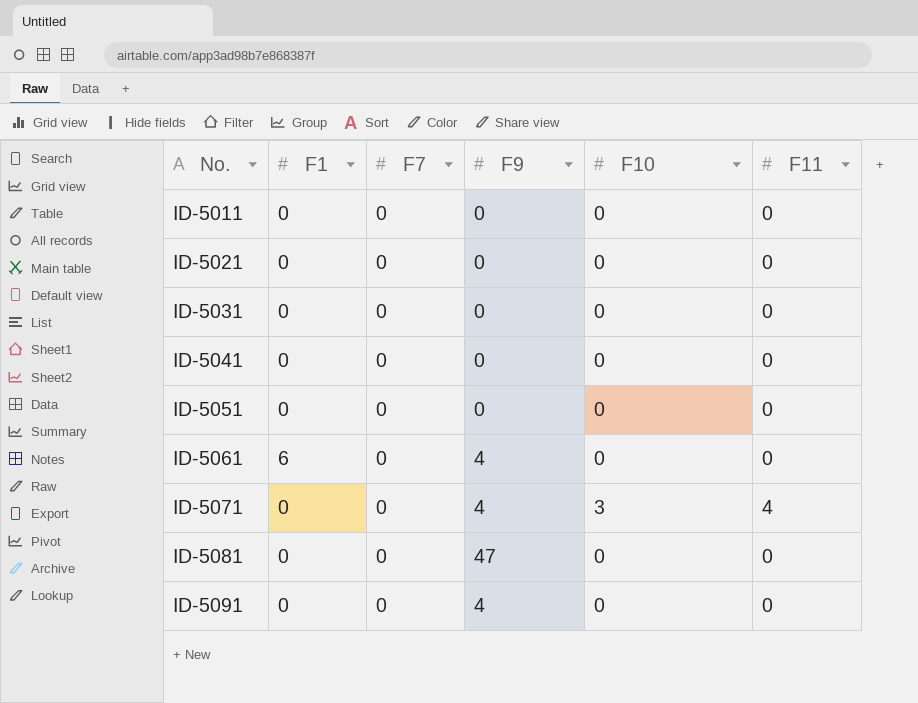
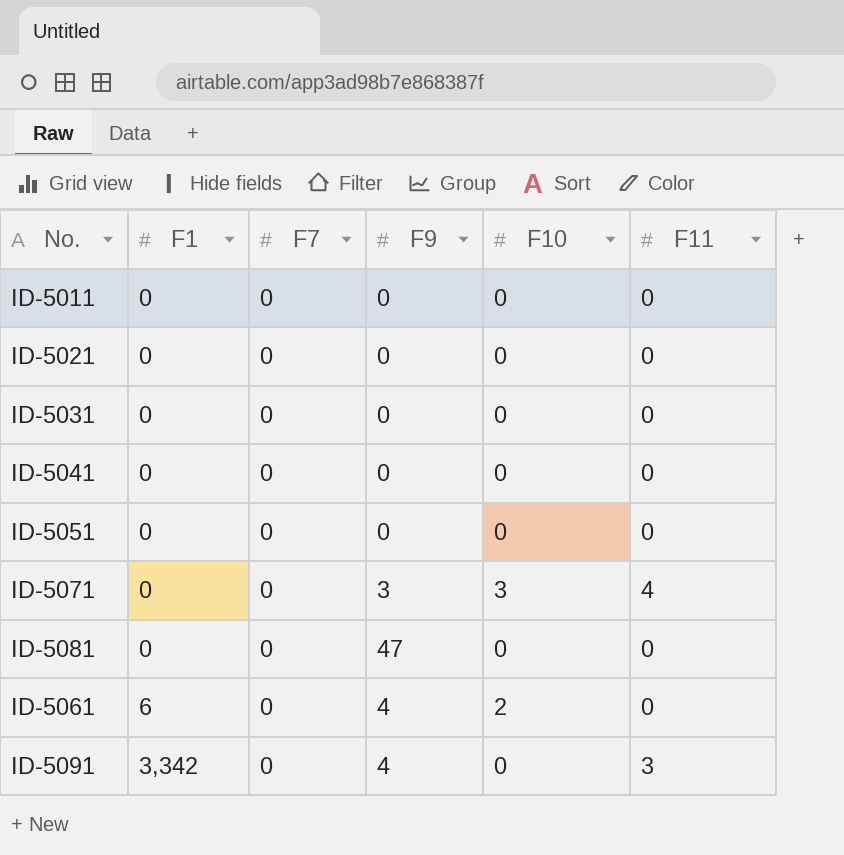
row order: No. ascending -> F1 ascending
ID-5071 | F9: 4 -> 3
ID-5061 | F10: 0 -> 2
ID-5091 | F1: 0 -> 3,342
ID-5091 | F11: 0 -> 3

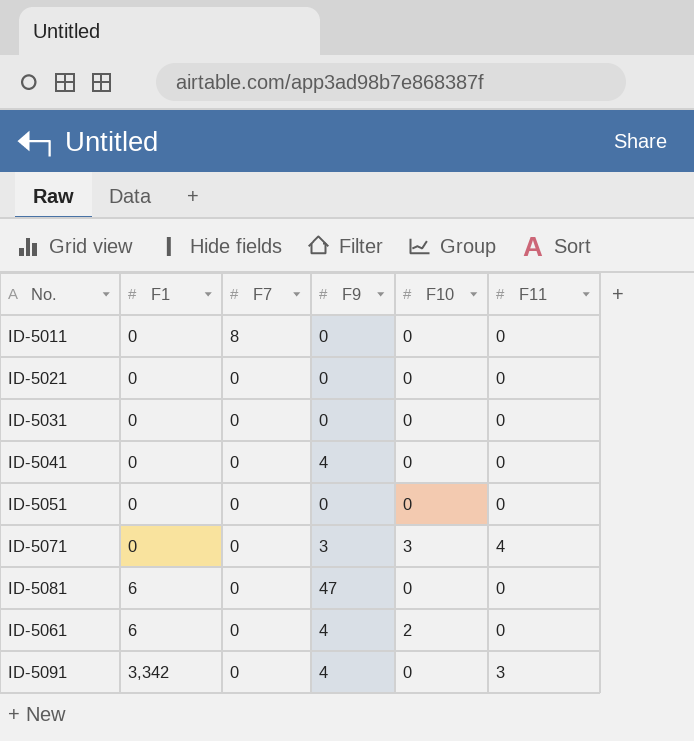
ID-5011 | F7: 0 -> 8
ID-5041 | F9: 0 -> 4
ID-5081 | F1: 0 -> 6

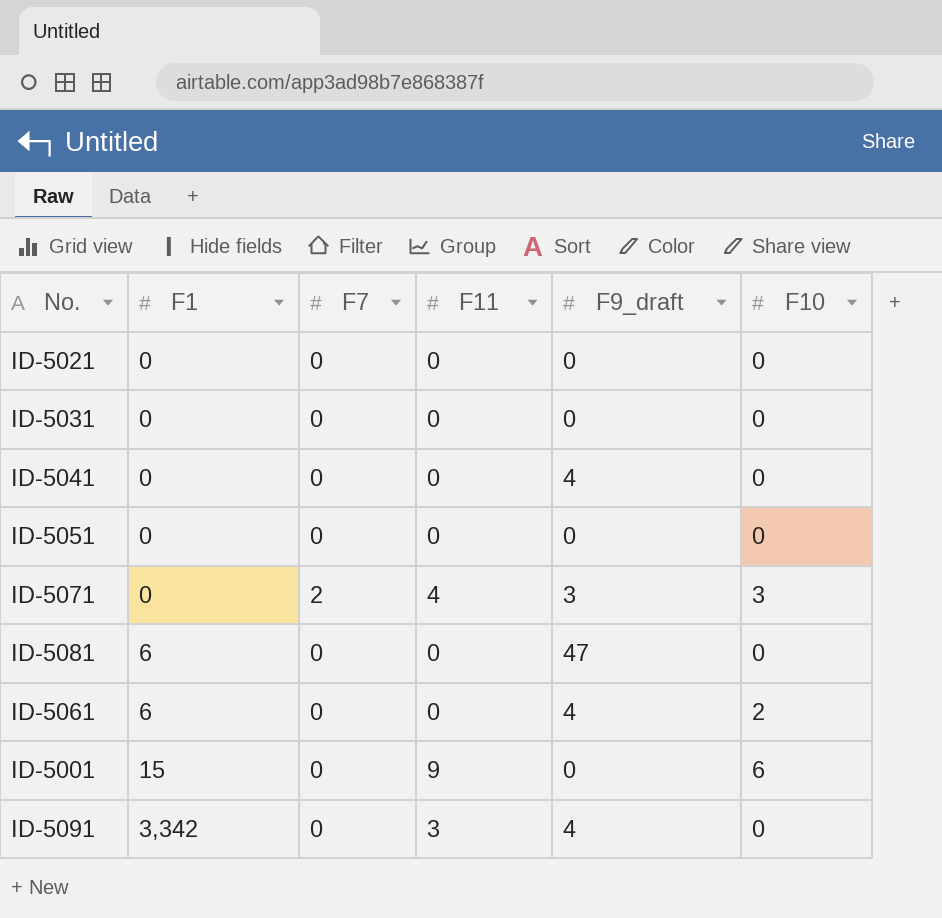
column F11 | position: 6 -> 4
column name: F9 -> F9_draft
row ID-5011: 0 | 8 | 0 | 0 | 0 -> none
ID-5071 | F7: 0 -> 2
row ID-5001: none -> 15 | 0 | 9 | 0 | 6

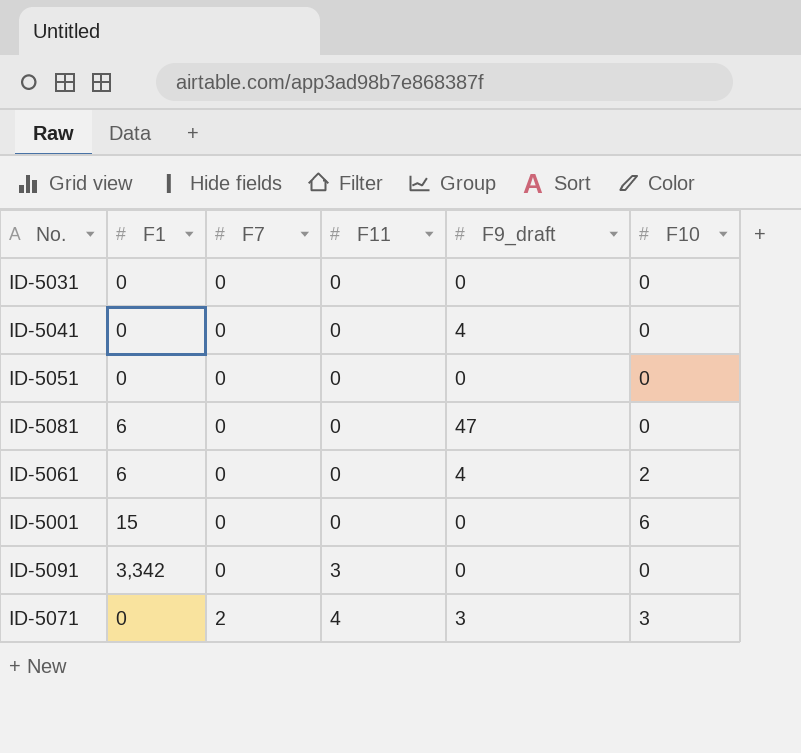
row order: F1 ascending -> F7 ascending
row ID-5021: 0 | 0 | 0 | 0 | 0 -> none
ID-5001 | F11: 9 -> 0
ID-5091 | F9_draft: 4 -> 0

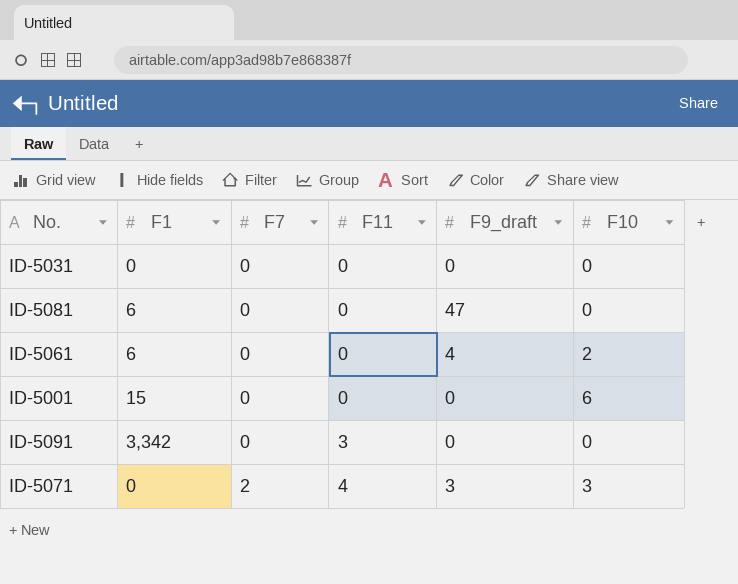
row ID-5041: 0 | 0 | 0 | 4 | 0 -> none
row ID-5051: 0 | 0 | 0 | 0 | 0 -> none

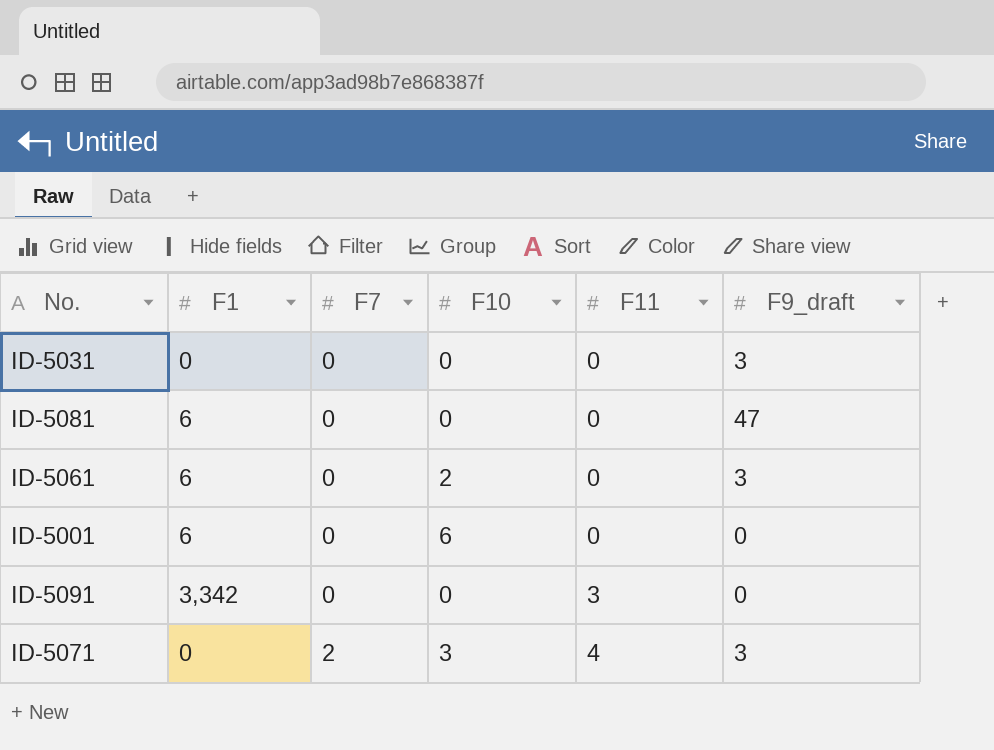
column F10 | position: 6 -> 4
ID-5031 | F9_draft: 0 -> 3
ID-5061 | F9_draft: 4 -> 3
ID-5001 | F1: 15 -> 6

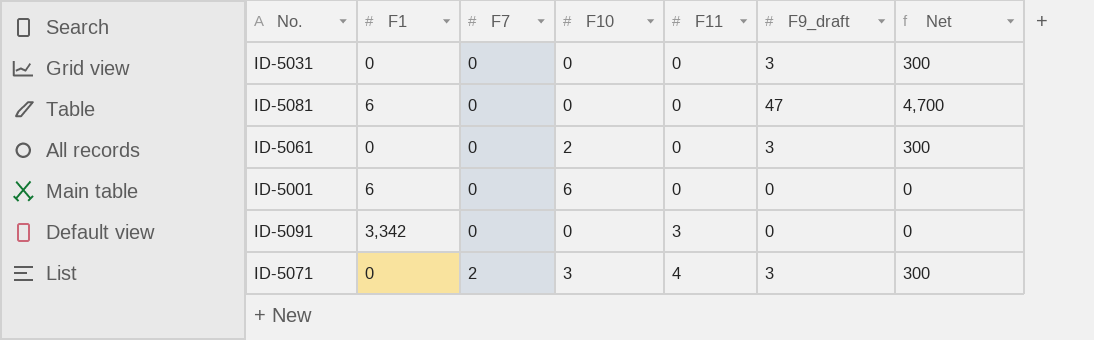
column Net | formula: none -> [F9_draft] * 100
ID-5061 | F1: 6 -> 0

